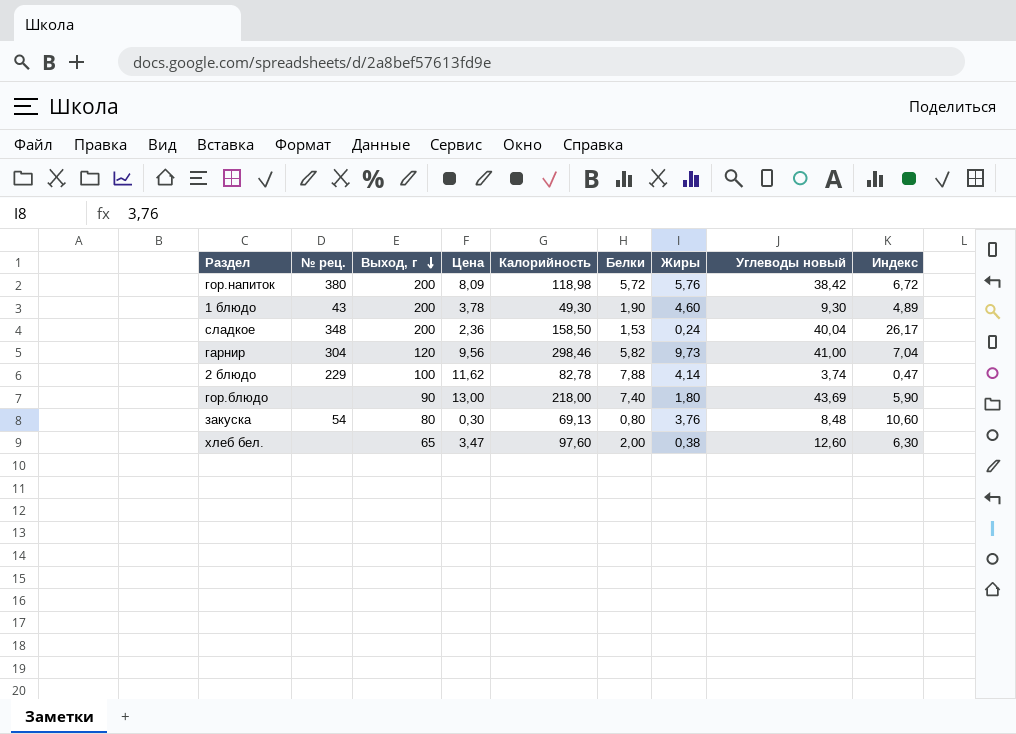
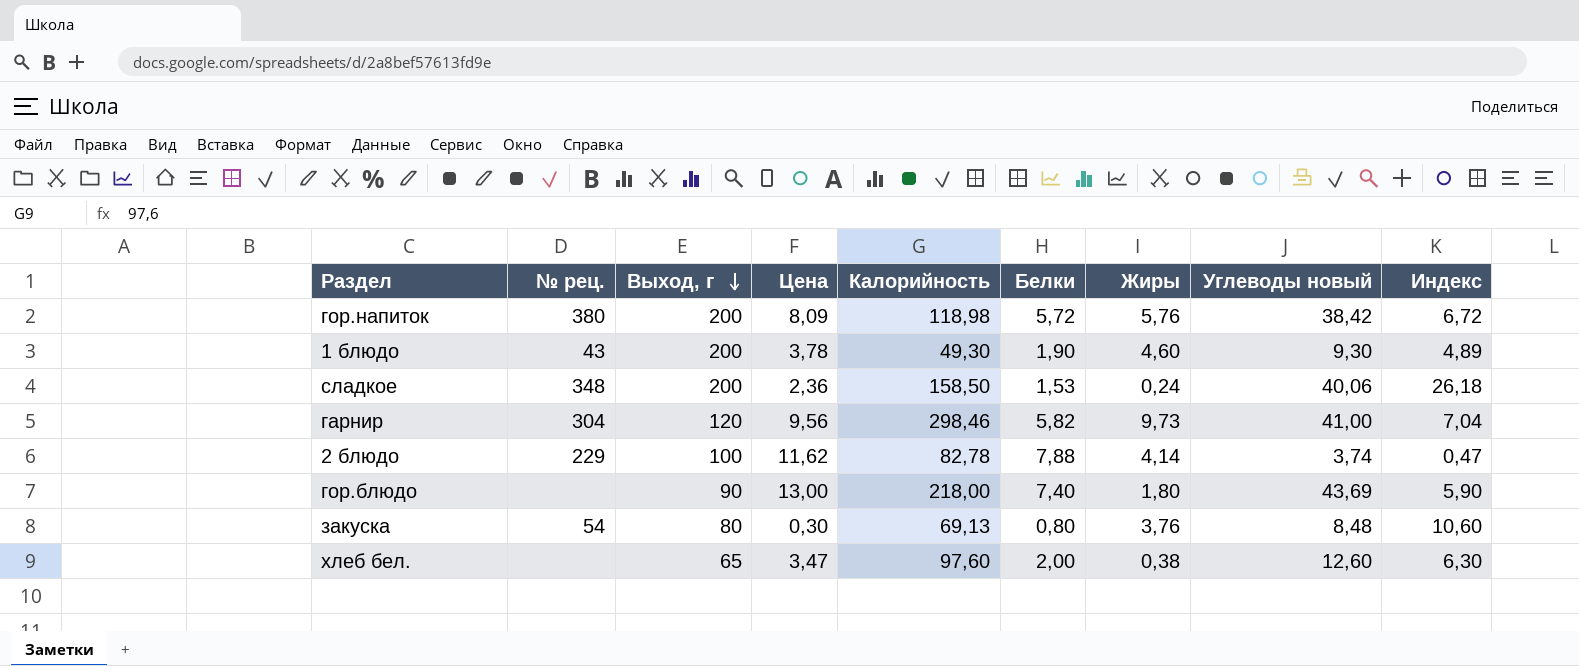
сладкое | Углеводы новый: 40,04 -> 40,06
сладкое | Индекс: 26,17 -> 26,18

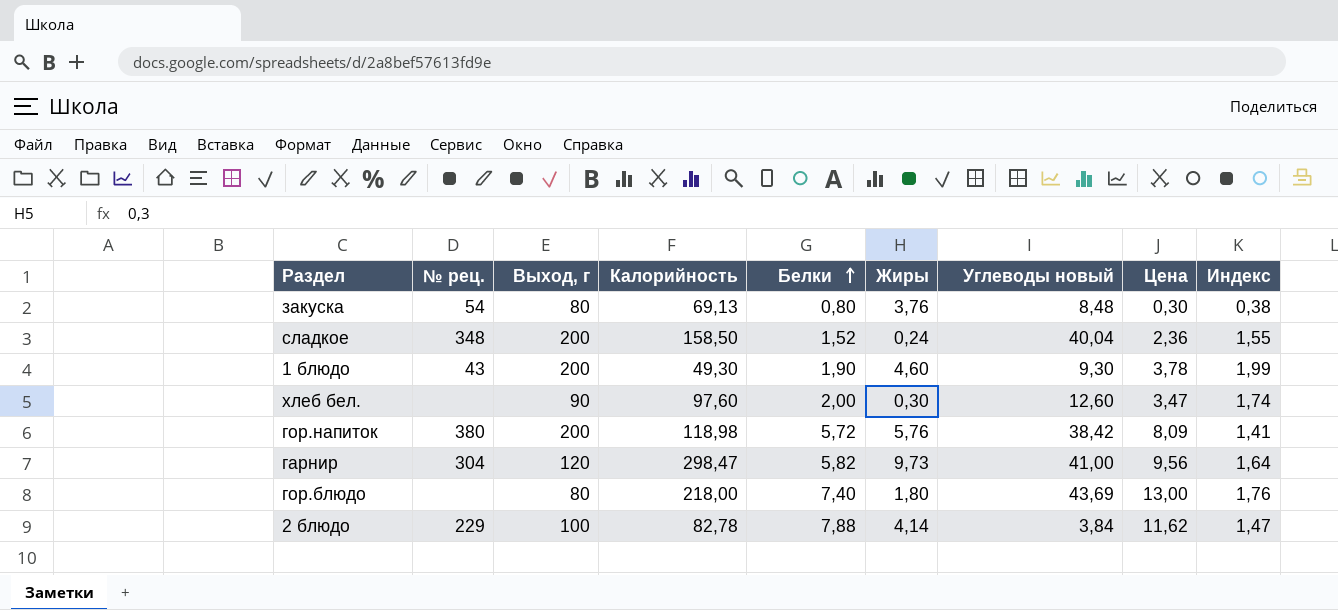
row order: Выход, г descending -> Белки ascending
column Цена | position: 4 -> 8
column Индекс | formula: [Углеводы новый] / [Белки] -> [Цена] / [Белки]
сладкое | Белки: 1,53 -> 1,52
сладкое | Углеводы новый: 40,06 -> 40,04
хлеб бел. | Выход, г: 65 -> 90
хлеб бел. | Жиры: 0,38 -> 0,30
гарнир | Калорийность: 298,46 -> 298,47
гор.блюдо | Выход, г: 90 -> 80
2 блюдо | Углеводы новый: 3,74 -> 3,84

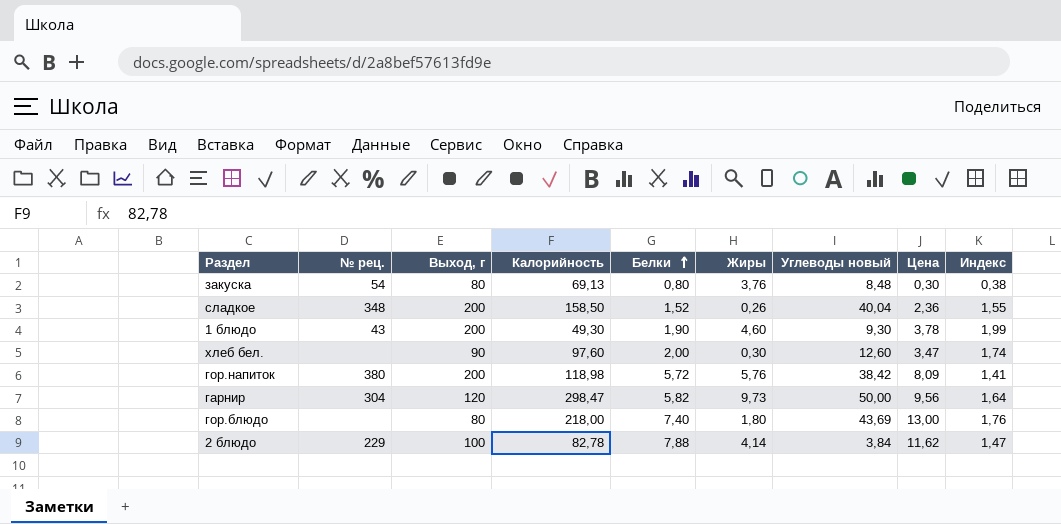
сладкое | Жиры: 0,24 -> 0,26
гарнир | Углеводы новый: 41,00 -> 50,00

